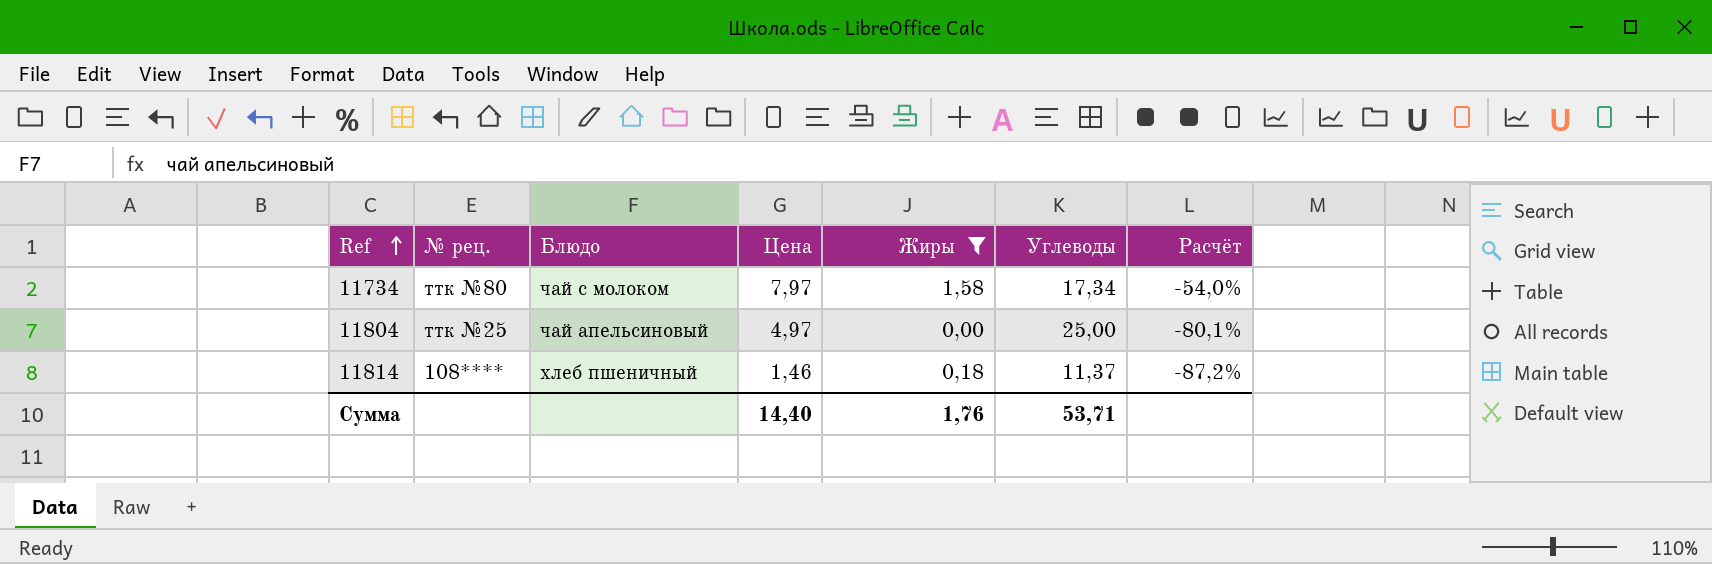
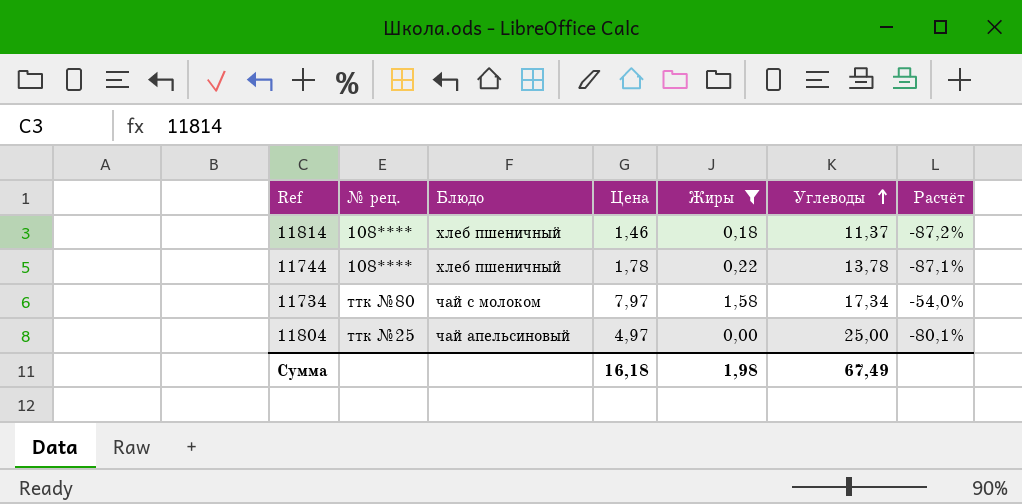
row order: Ref ascending -> Углеводы ascending
row 11744: none -> 108**** | хлеб пшеничный | 1,78 | 0,22 | 13,78 | -87,1%
Сумма | Цена: 14,40 -> 16,18
Сумма | Жиры: 1,76 -> 1,98
Сумма | Углеводы: 53,71 -> 67,49

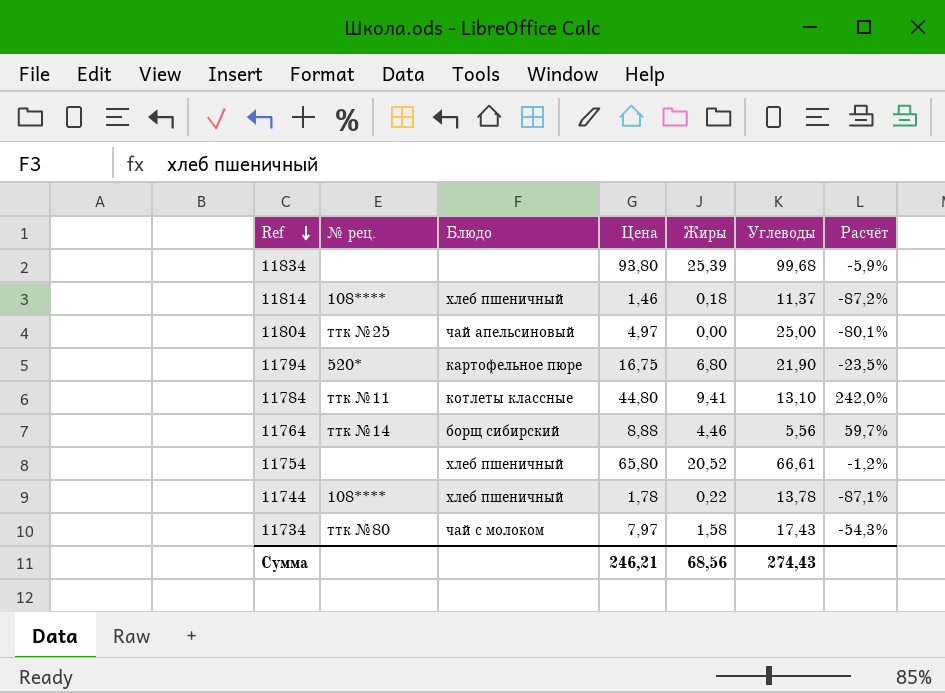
filter: Жиры <= 1,58 -> none
row order: Углеводы ascending -> Ref descending
11734 | Углеводы: 17,34 -> 17,43
11734 | Расчёт: -54,0% -> -54,3%
Сумма | Цена: 16,18 -> 246,21
Сумма | Жиры: 1,98 -> 68,56
Сумма | Углеводы: 67,49 -> 274,43

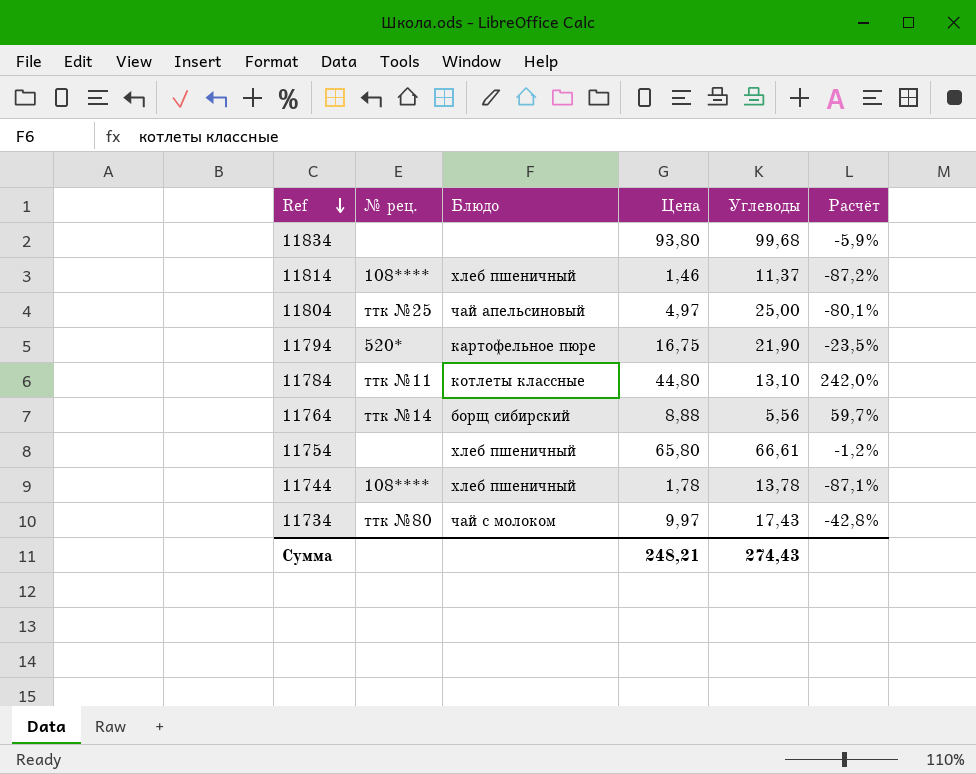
column Жиры | position: 5 -> none
11734 | Цена: 7,97 -> 9,97
11734 | Расчёт: -54,3% -> -42,8%
Сумма | Цена: 246,21 -> 248,21

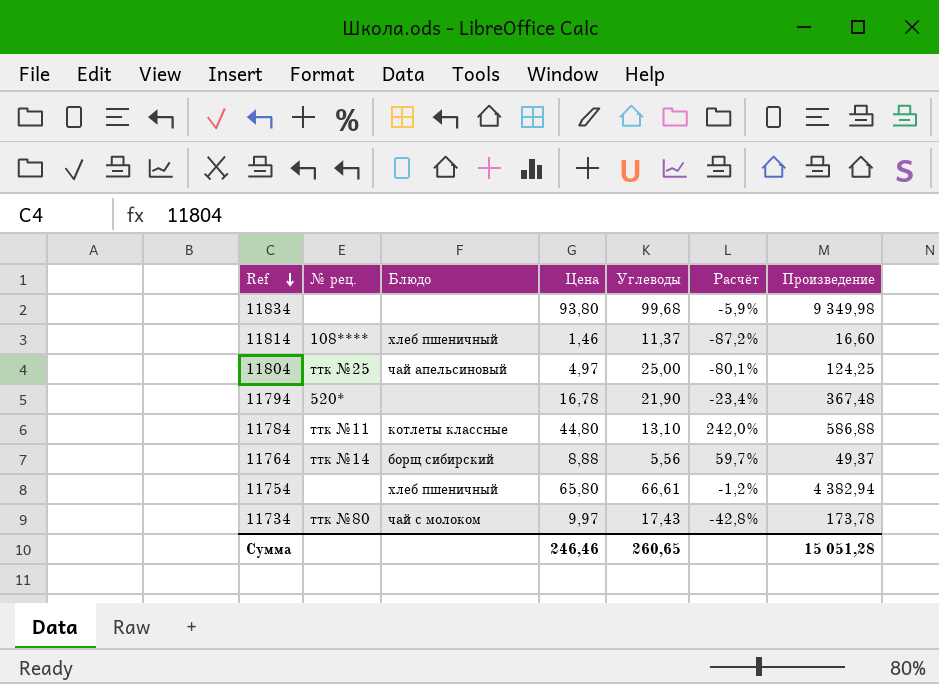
column Произведение | formula: none -> [Цена] * [Углеводы]
row 11744: 108**** | хлеб пшеничный | 1,78 | 13,78 | -87,1% -> none
11794 | Блюдо: картофельное пюре -> none
11794 | Цена: 16,75 -> 16,78
11794 | Расчёт: -23,5% -> -23,4%
Сумма | Цена: 248,21 -> 246,46
Сумма | Углеводы: 274,43 -> 260,65

